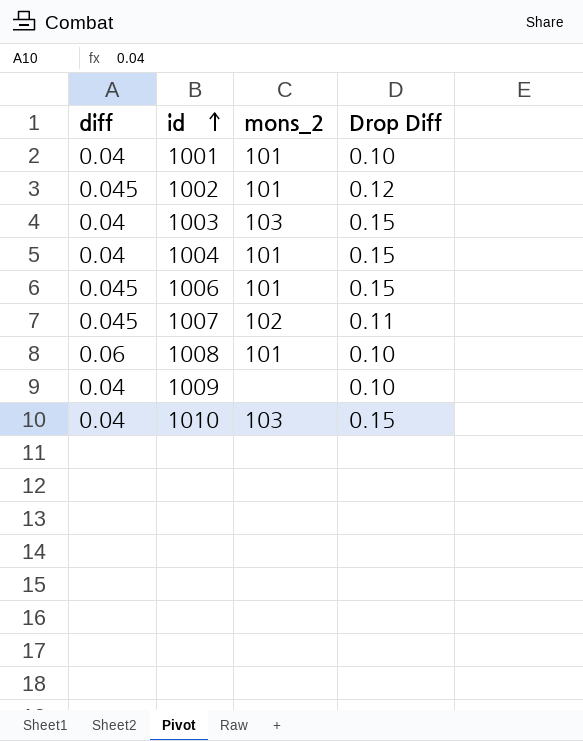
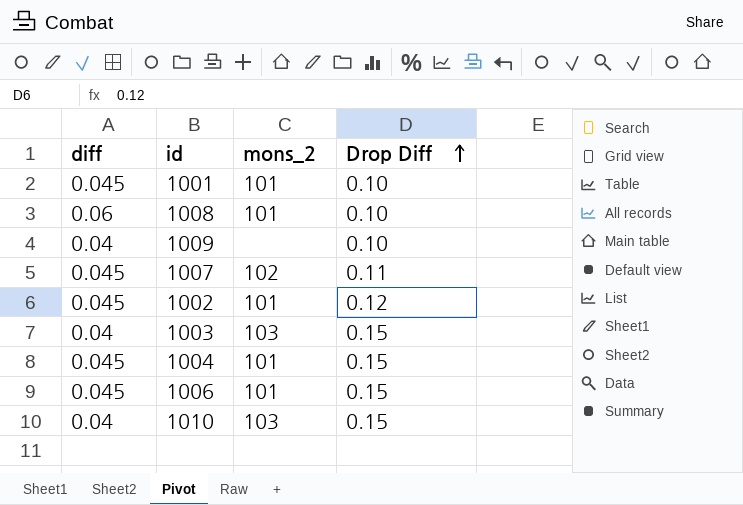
row order: id ascending -> Drop Diff ascending
1001 | diff: 0.04 -> 0.045
1004 | diff: 0.04 -> 0.045

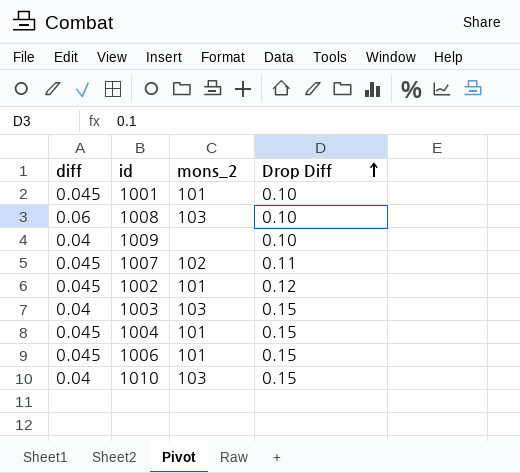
1008 | mons_2: 101 -> 103

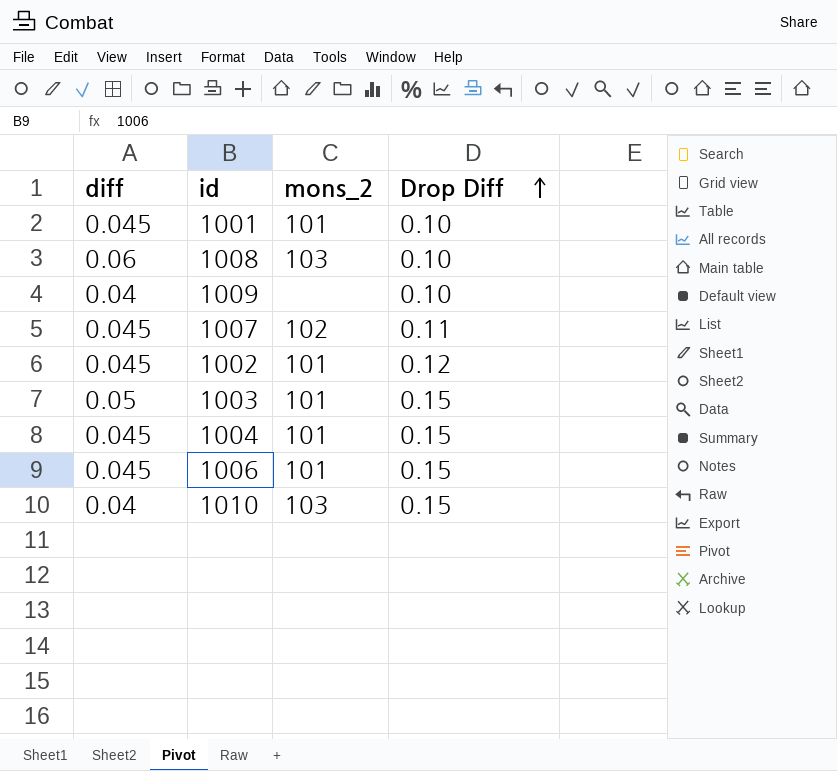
1003 | diff: 0.04 -> 0.05
1003 | mons_2: 103 -> 101

